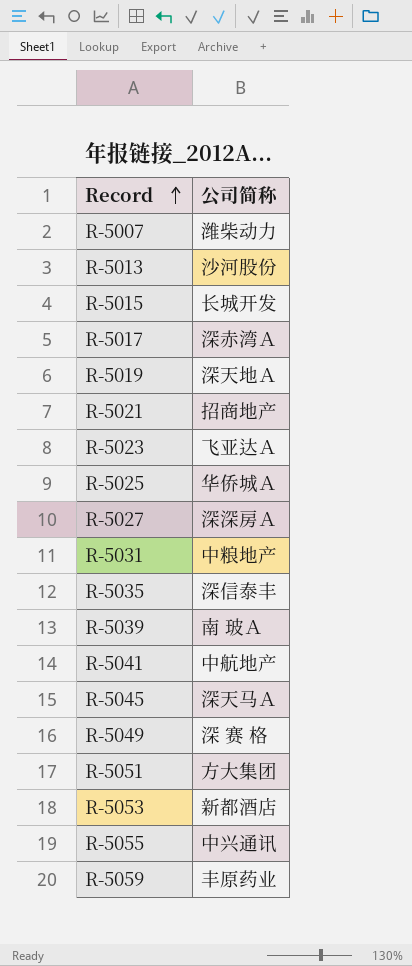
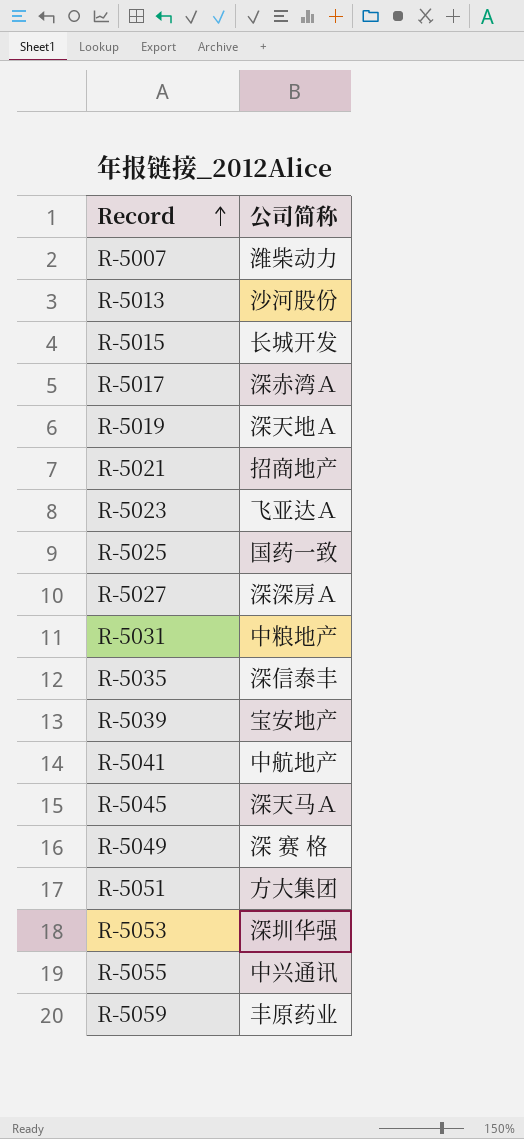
R-5025 | 公司简称: 华侨城Ａ -> 国药一致
R-5039 | 公司简称: 南 玻Ａ -> 宝安地产
R-5053 | 公司简称: 新都酒店 -> 深圳华强

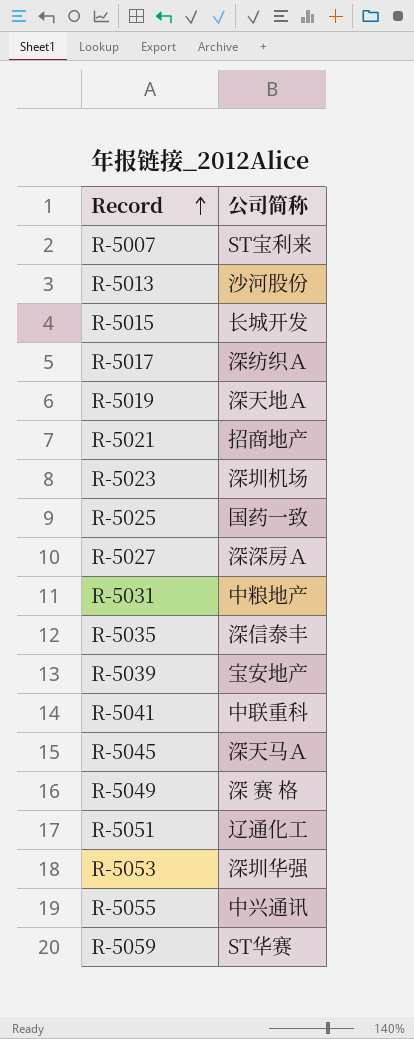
R-5007 | 公司简称: 潍柴动力 -> ST宝利来
R-5017 | 公司简称: 深赤湾Ａ -> 深纺织Ａ
R-5023 | 公司简称: 飞亚达Ａ -> 深圳机场
R-5041 | 公司简称: 中航地产 -> 中联重科
R-5051 | 公司简称: 方大集团 -> 辽通化工
R-5059 | 公司简称: 丰原药业 -> ST华赛

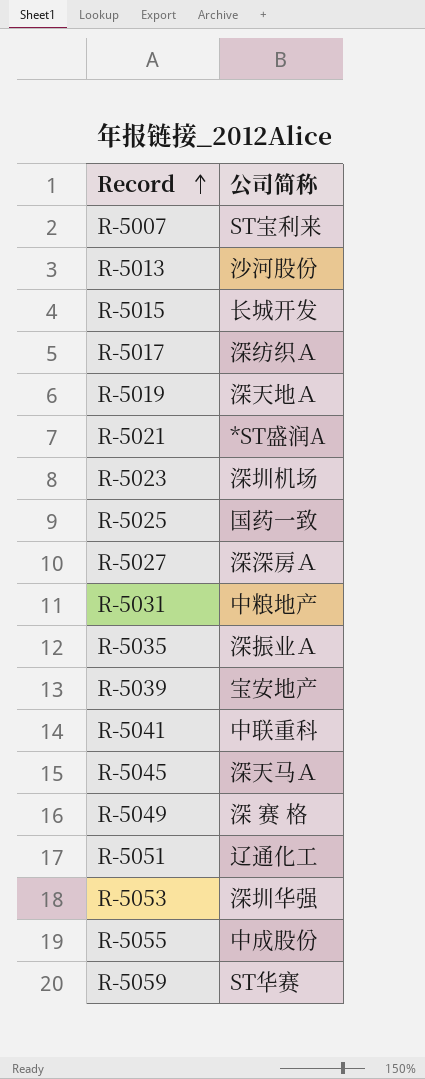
R-5021 | 公司简称: 招商地产 -> *ST盛润A
R-5035 | 公司简称: 深信泰丰 -> 深振业Ａ
R-5055 | 公司简称: 中兴通讯 -> 中成股份

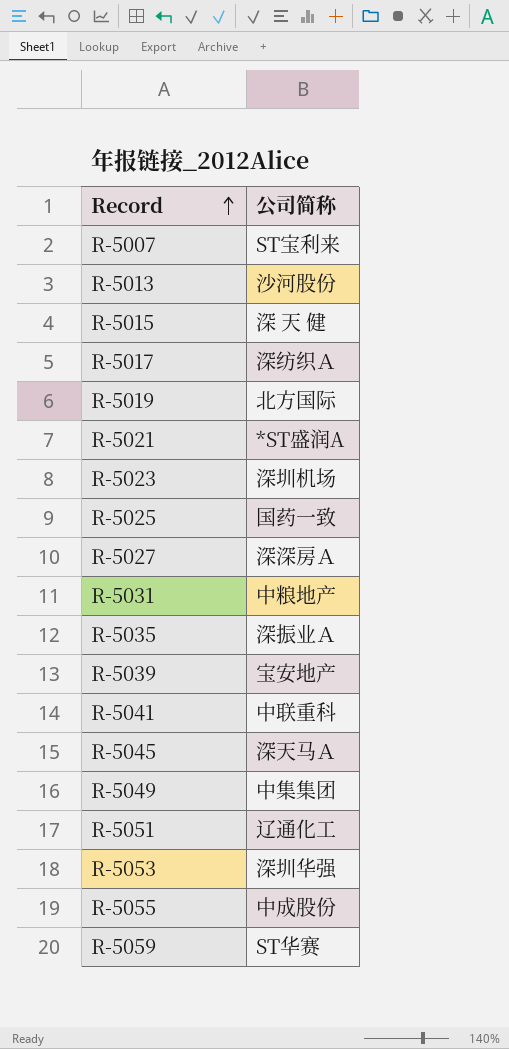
R-5015 | 公司简称: 长城开发 -> 深 天 健
R-5019 | 公司简称: 深天地Ａ -> 北方国际
R-5049 | 公司简称: 深 赛 格 -> 中集集团

